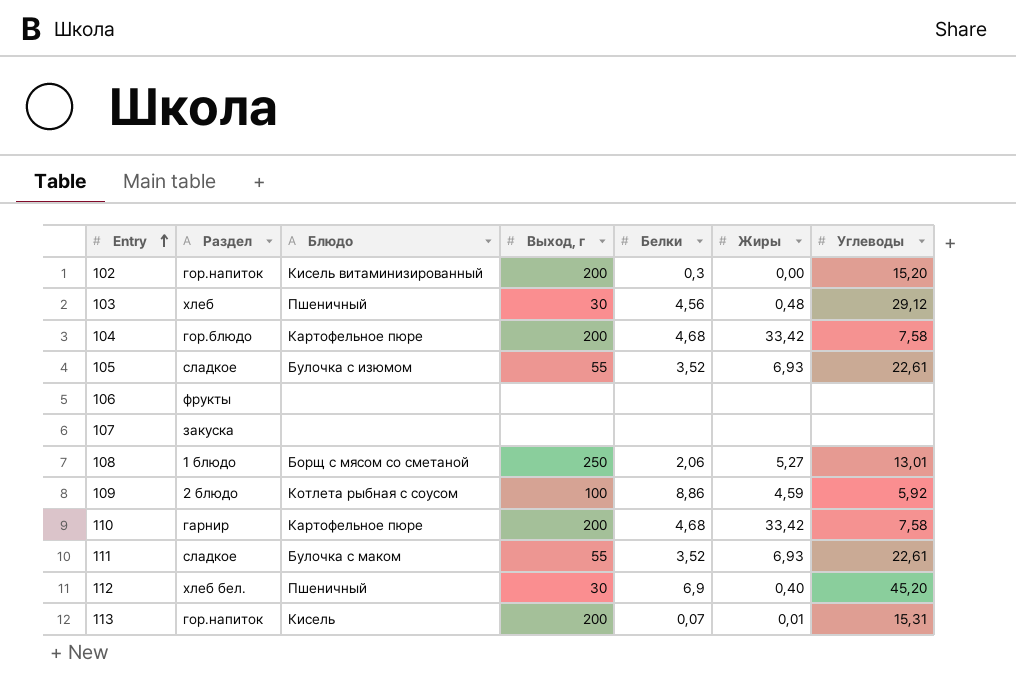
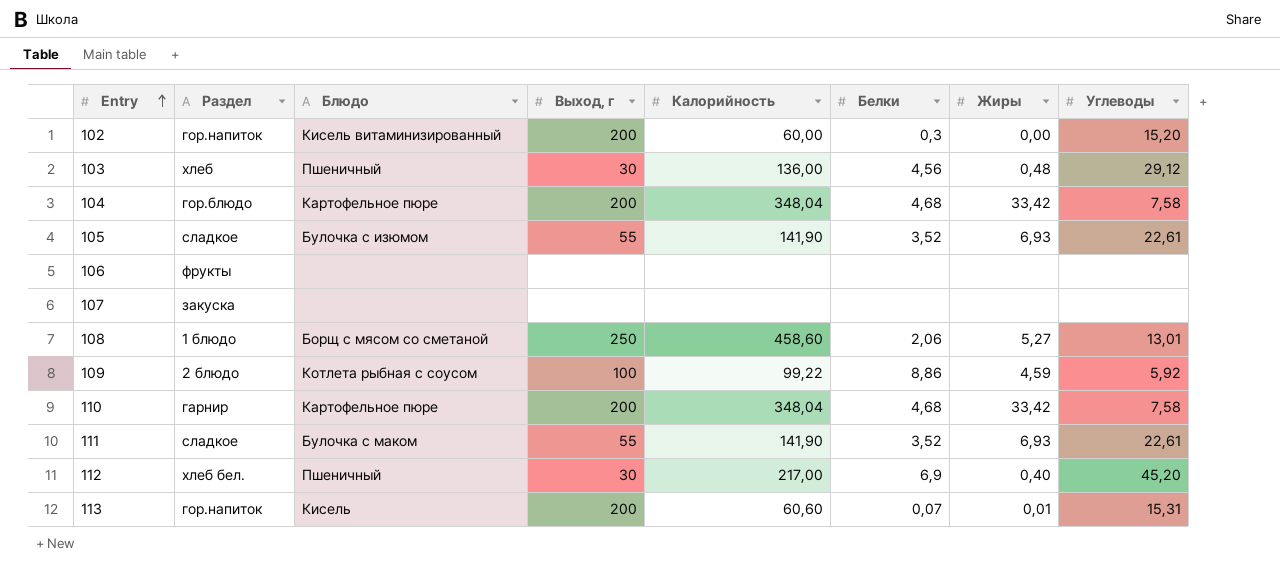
column Калорийность | position: none -> 5

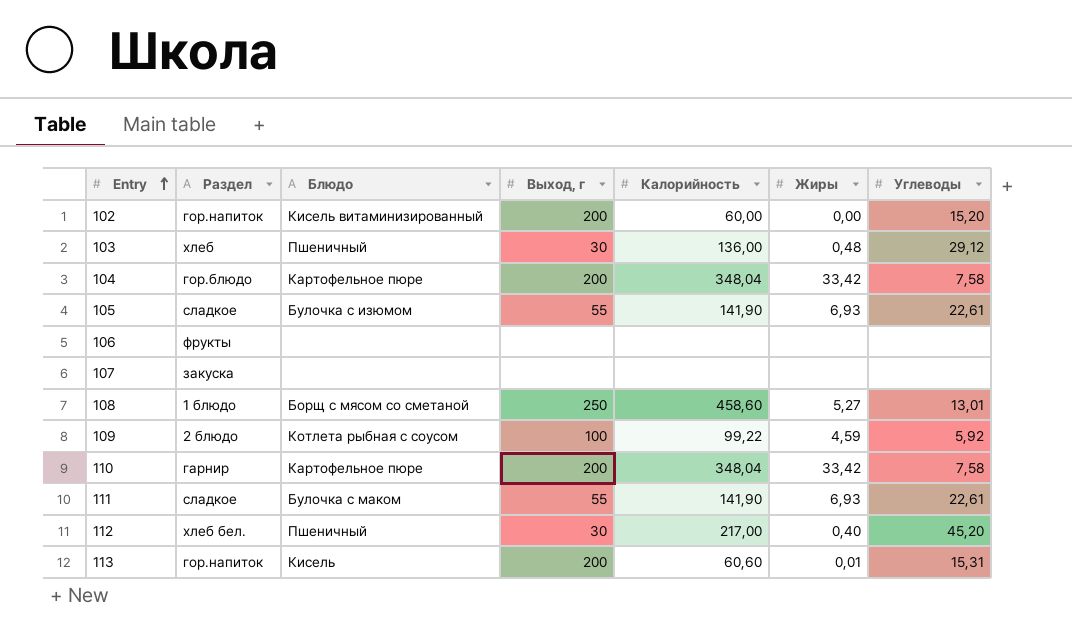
column Белки | position: 6 -> none

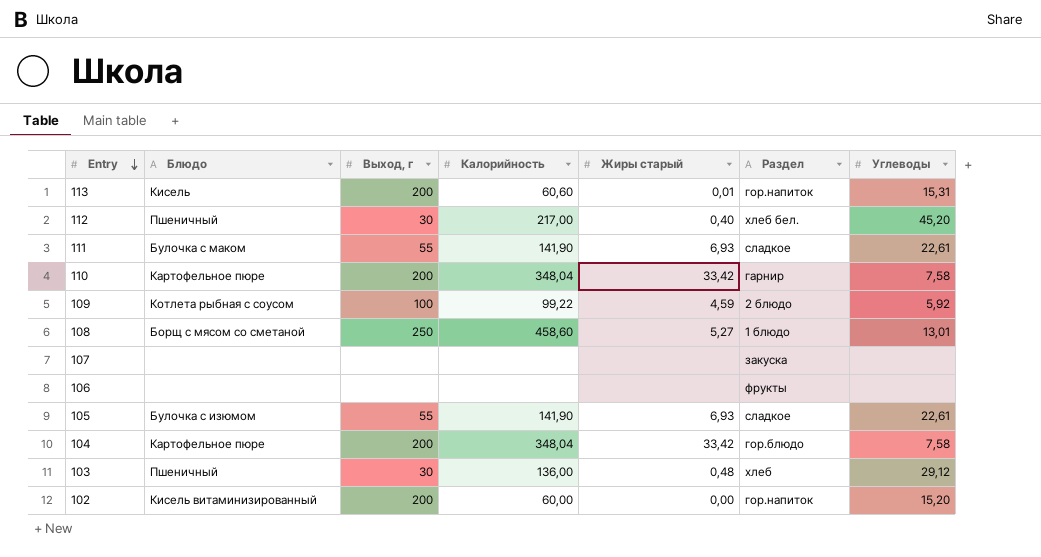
row order: Entry ascending -> Entry descending
column name: Жиры -> Жиры старый
column Раздел | position: 2 -> 6

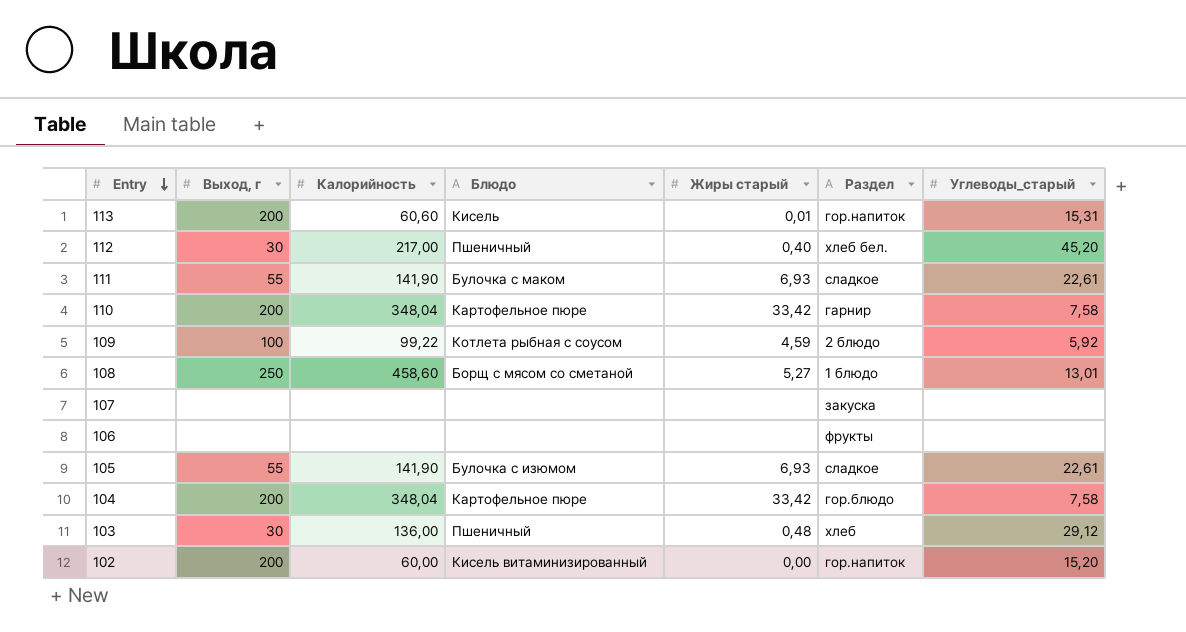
column Блюдо | position: 2 -> 4
column name: Углеводы -> Углеводы_старый

